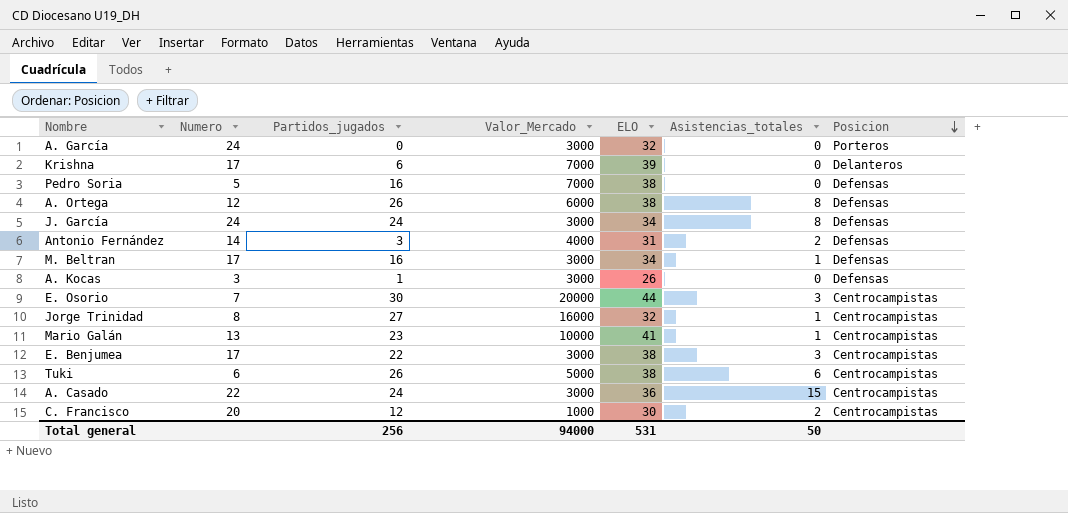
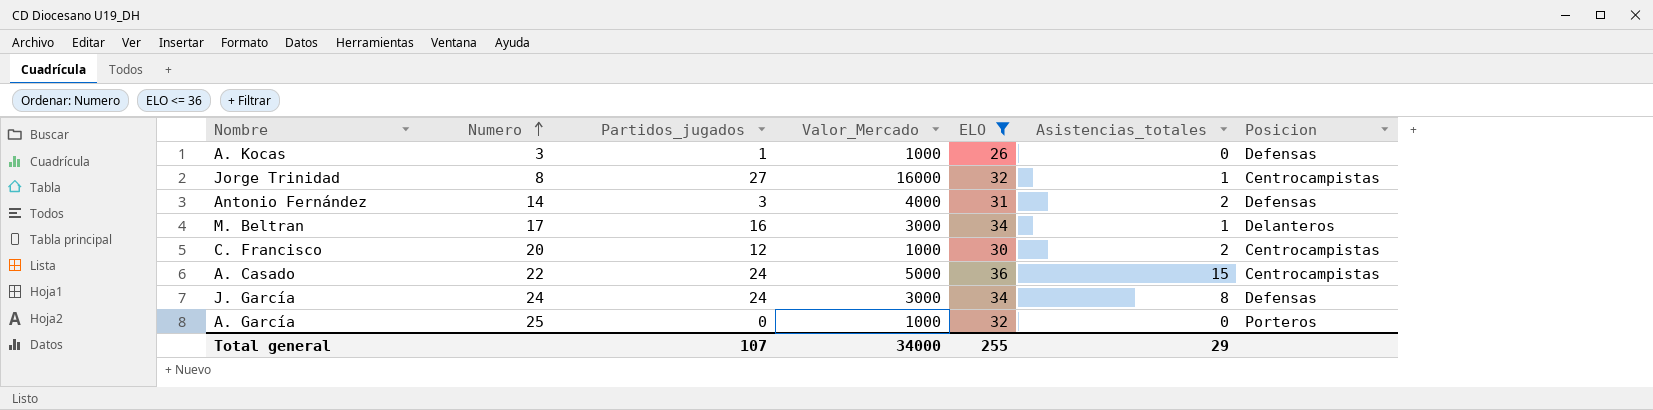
filter: none -> ELO <= 36
row order: Posicion descending -> Numero ascending
A. Kocas | Valor_Mercado: 3000 -> 1000
M. Beltran | Posicion: Defensas -> Delanteros
A. Casado | Valor_Mercado: 3000 -> 5000
A. García | Numero: 24 -> 25
A. García | Valor_Mercado: 3000 -> 1000
Total general | Partidos_jugados: 256 -> 107
Total general | Valor_Mercado: 94000 -> 34000
Total general | ELO: 531 -> 255
Total general | Asistencias_totales: 50 -> 29

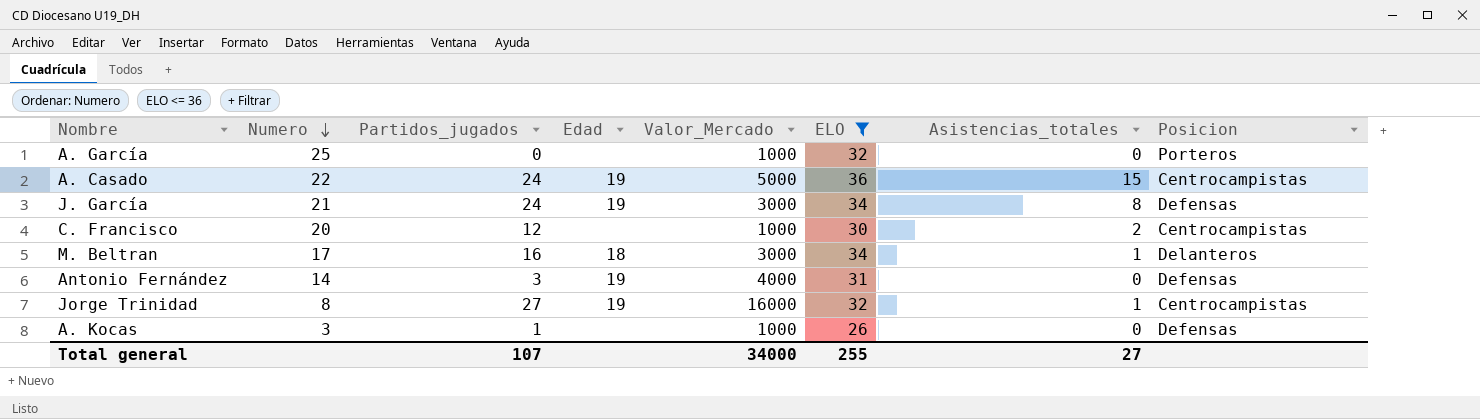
row order: Numero ascending -> Numero descending
column Edad | position: none -> 4
J. García | Numero: 24 -> 21
Antonio Fernández | Asistencias_totales: 2 -> 0
Total general | Asistencias_totales: 29 -> 27

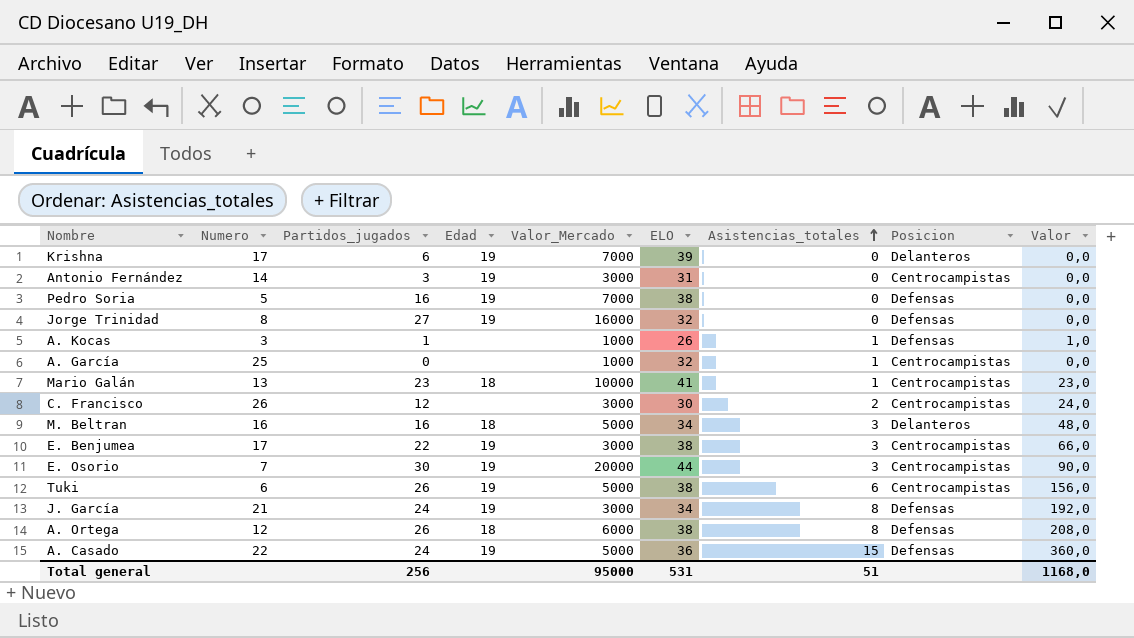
filter: ELO <= 36 -> none
row order: Numero descending -> Asistencias_totales ascending
column Valor | formula: none -> [Partidos_jugados] * [Asistencias_totales]
Antonio Fernández | Valor_Mercado: 4000 -> 3000
Antonio Fernández | Posicion: Defensas -> Centrocampistas
Jorge Trinidad | Asistencias_totales: 1 -> 0
Jorge Trinidad | Posicion: Centrocampistas -> Defensas
A. Kocas | Asistencias_totales: 0 -> 1
A. García | Asistencias_totales: 0 -> 1
A. García | Posicion: Porteros -> Centrocampistas
C. Francisco | Numero: 20 -> 26
C. Francisco | Valor_Mercado: 1000 -> 3000
M. Beltran | Numero: 17 -> 16
M. Beltran | Valor_Mercado: 3000 -> 5000
M. Beltran | Asistencias_totales: 1 -> 3
A. Casado | Posicion: Centrocampistas -> Defensas
Total general | Partidos_jugados: 107 -> 256
Total general | Valor_Mercado: 34000 -> 95000
Total general | ELO: 255 -> 531
Total general | Asistencias_totales: 27 -> 51

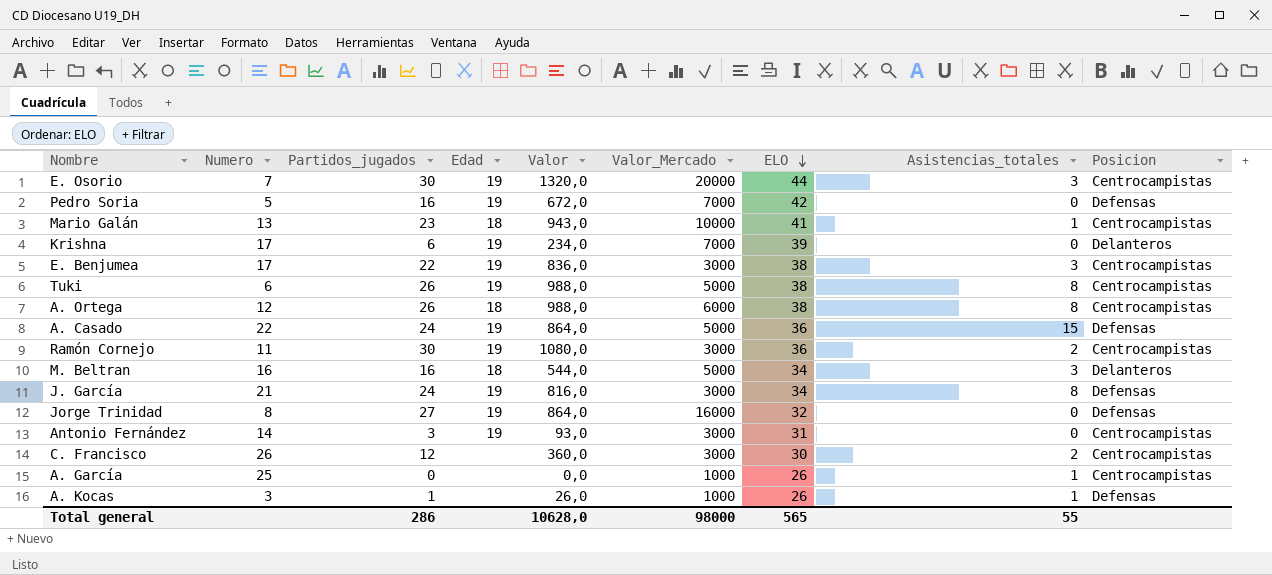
row order: Asistencias_totales ascending -> ELO descending
column Valor | formula: [Partidos_jugados] * [Asistencias_totales] -> [Partidos_jugados] * [ELO]
column Valor | position: 9 -> 5
Pedro Soria | ELO: 38 -> 42
Tuki | Asistencias_totales: 6 -> 8
A. Ortega | Posicion: Defensas -> Centrocampistas
row Ramón Cornejo: none -> 11 | 30 | 19 | 1080,0 | 3000 | 36 | 2 | Centrocampistas
A. García | ELO: 32 -> 26
Total general | Partidos_jugados: 256 -> 286
Total general | Valor: 1168,0 -> 10628,0
Total general | Valor_Mercado: 95000 -> 98000
Total general | ELO: 531 -> 565
Total general | Asistencias_totales: 51 -> 55

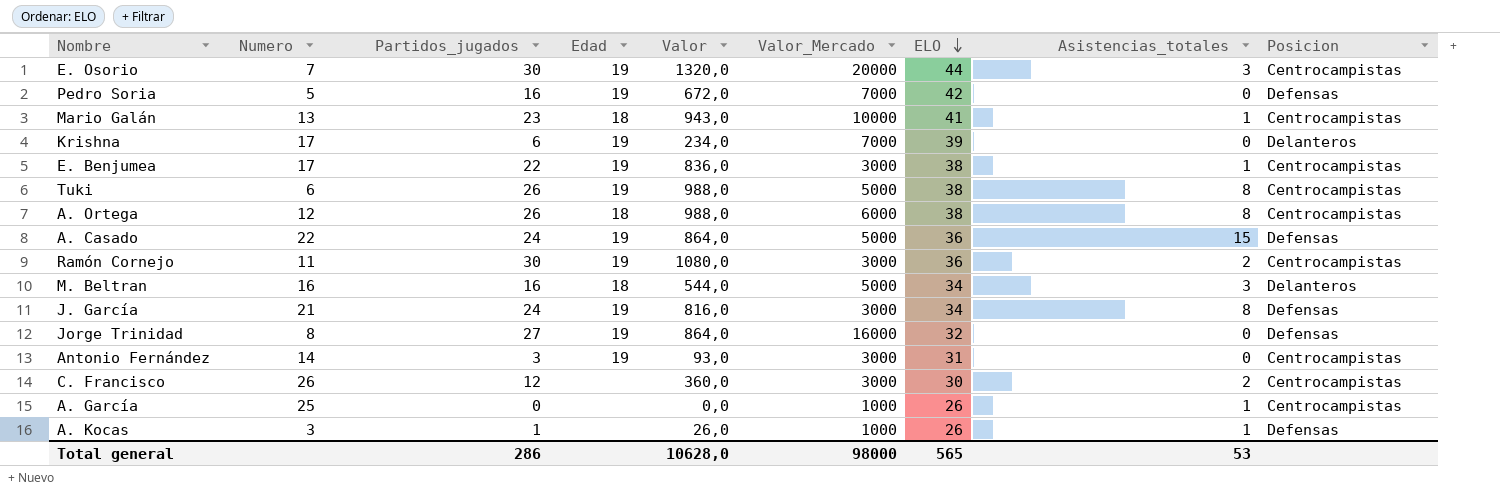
E. Benjumea | Asistencias_totales: 3 -> 1
Total general | Asistencias_totales: 55 -> 53

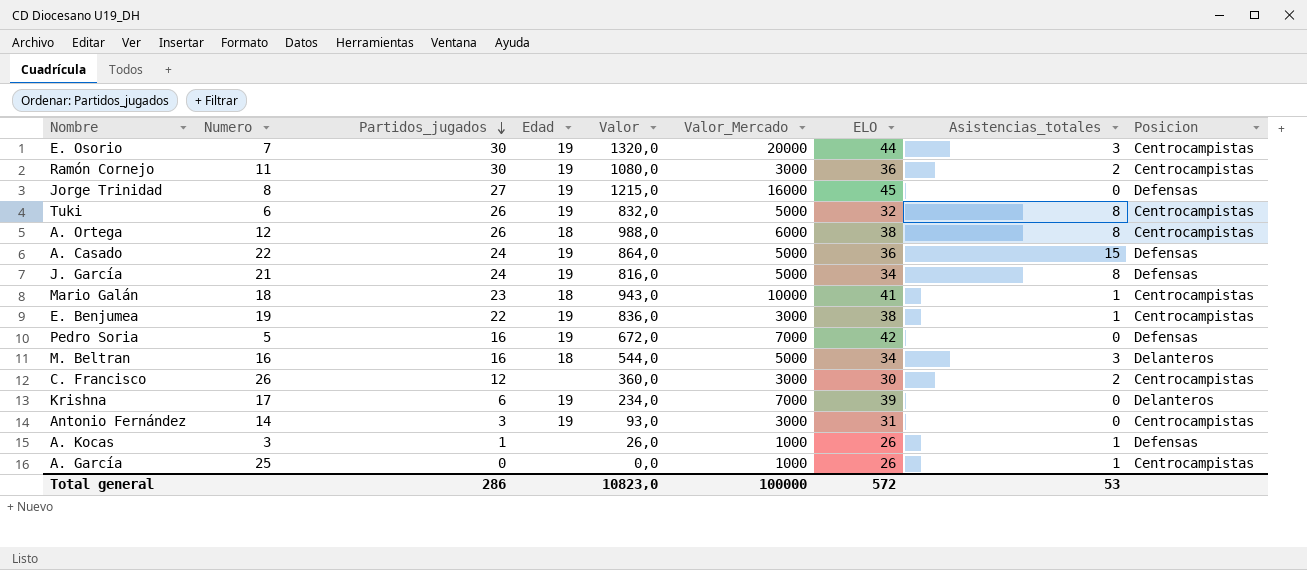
row order: ELO descending -> Partidos_jugados descending
Jorge Trinidad | Valor: 864,0 -> 1215,0
Jorge Trinidad | ELO: 32 -> 45
Tuki | Valor: 988,0 -> 832,0
Tuki | ELO: 38 -> 32
J. García | Valor_Mercado: 3000 -> 5000
Mario Galán | Numero: 13 -> 18
E. Benjumea | Numero: 17 -> 19
Total general | Valor: 10628,0 -> 10823,0
Total general | Valor_Mercado: 98000 -> 100000
Total general | ELO: 565 -> 572

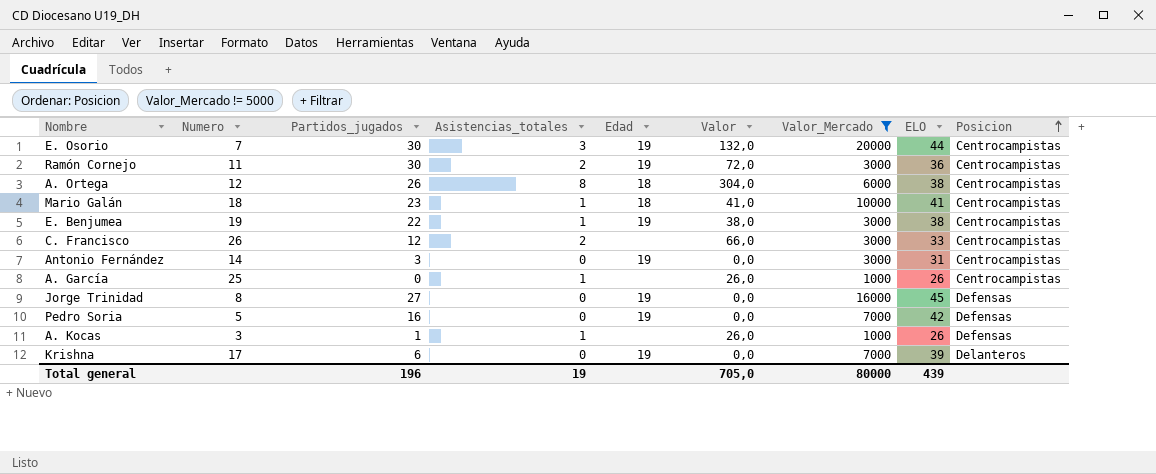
filter: none -> Valor_Mercado != 5000
row order: Partidos_jugados descending -> Posicion ascending
column Asistencias_totales | position: 8 -> 4
column Valor | formula: [Partidos_jugados] * [ELO] -> [Asistencias_totales] * [ELO]
C. Francisco | ELO: 30 -> 33
Total general | Partidos_jugados: 286 -> 196
Total general | Asistencias_totales: 53 -> 19
Total general | Valor: 10823,0 -> 705,0
Total general | Valor_Mercado: 100000 -> 80000
Total general | ELO: 572 -> 439

